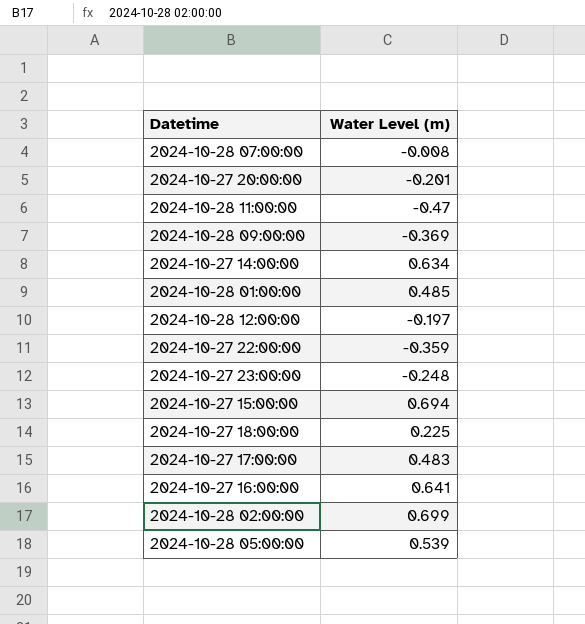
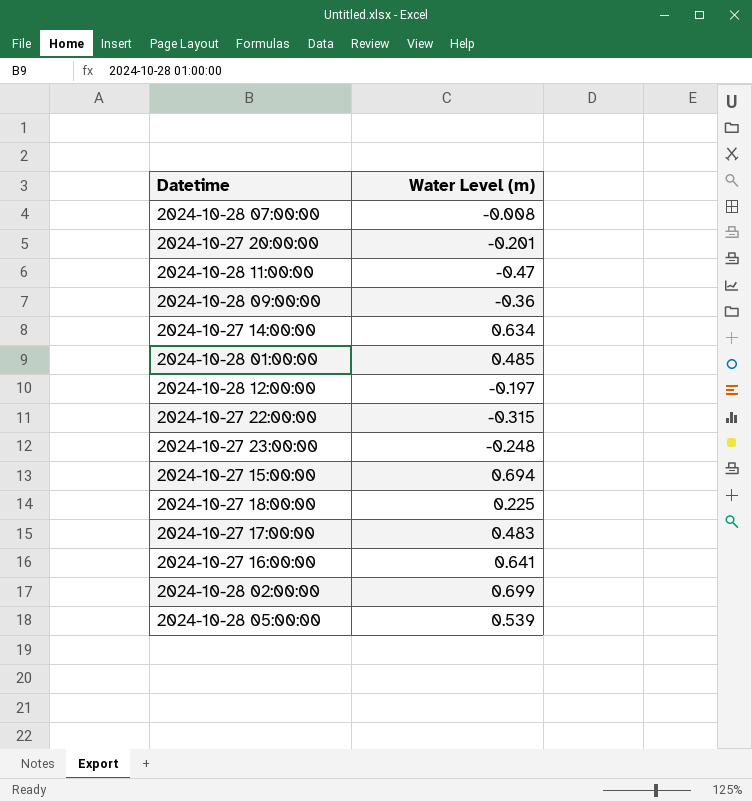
2024-10-28 09:00:00 | Water Level (m): -0.369 -> -0.36
2024-10-27 22:00:00 | Water Level (m): -0.359 -> -0.315

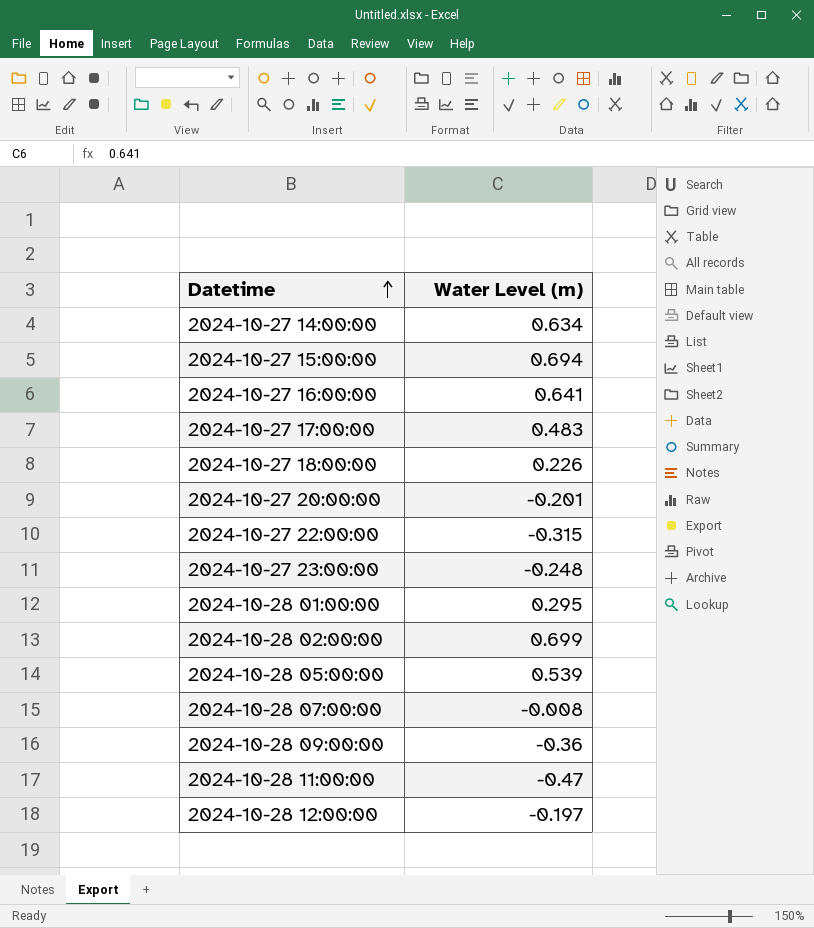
row order: none -> Datetime ascending
2024-10-27 18:00:00 | Water Level (m): 0.225 -> 0.226
2024-10-28 01:00:00 | Water Level (m): 0.485 -> 0.295

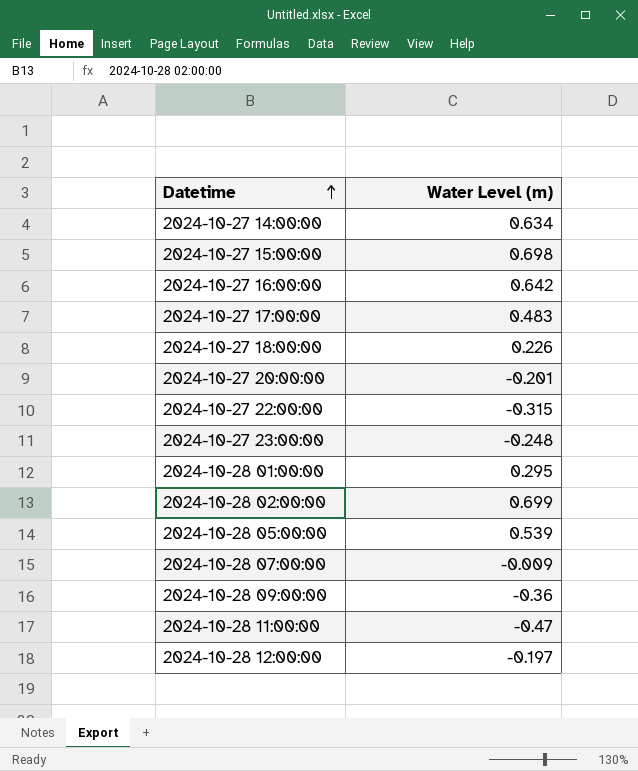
2024-10-27 15:00:00 | Water Level (m): 0.694 -> 0.698
2024-10-27 16:00:00 | Water Level (m): 0.641 -> 0.642
2024-10-28 07:00:00 | Water Level (m): -0.008 -> -0.009

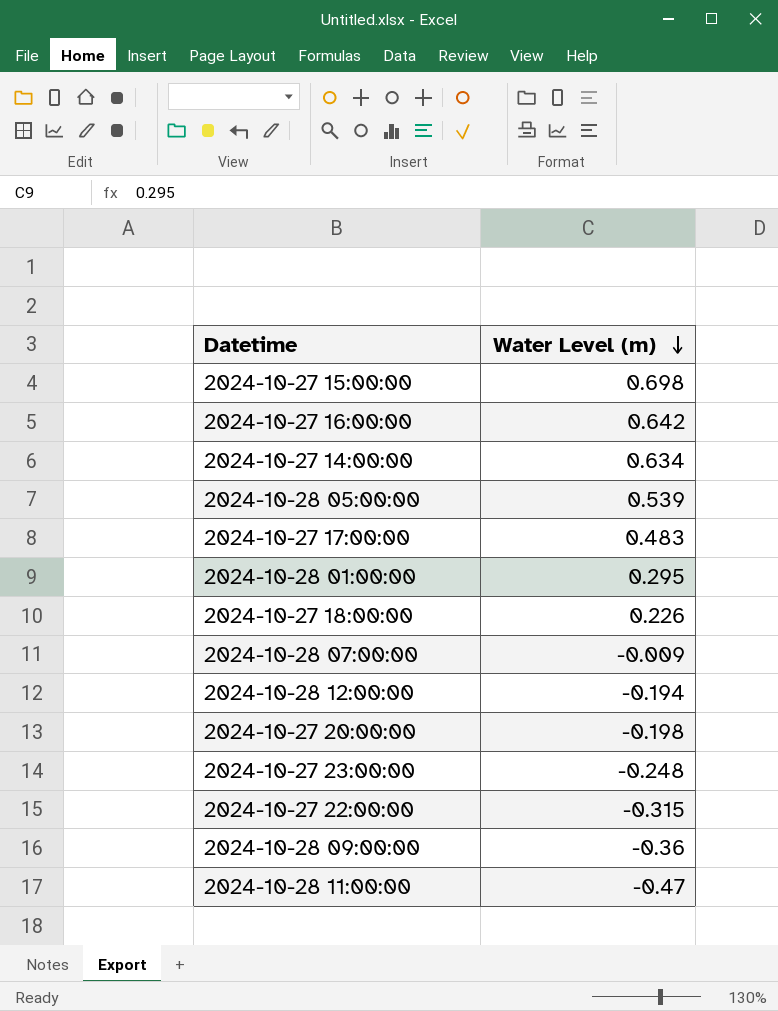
row order: Datetime ascending -> Water Level (m) descending
row 2024-10-28 02:00:00: 0.699 -> none
2024-10-28 12:00:00 | Water Level (m): -0.197 -> -0.194
2024-10-27 20:00:00 | Water Level (m): -0.201 -> -0.198

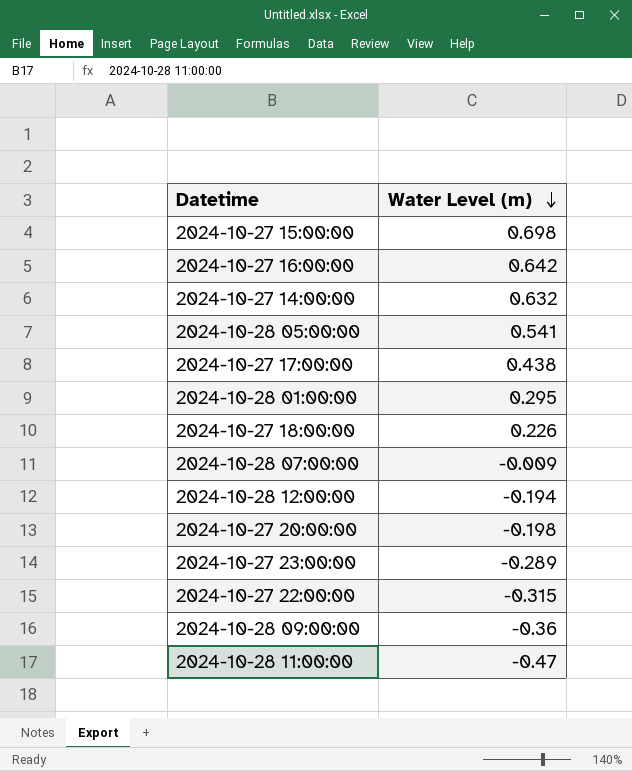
2024-10-27 14:00:00 | Water Level (m): 0.634 -> 0.632
2024-10-28 05:00:00 | Water Level (m): 0.539 -> 0.541
2024-10-27 17:00:00 | Water Level (m): 0.483 -> 0.438
2024-10-27 23:00:00 | Water Level (m): -0.248 -> -0.289

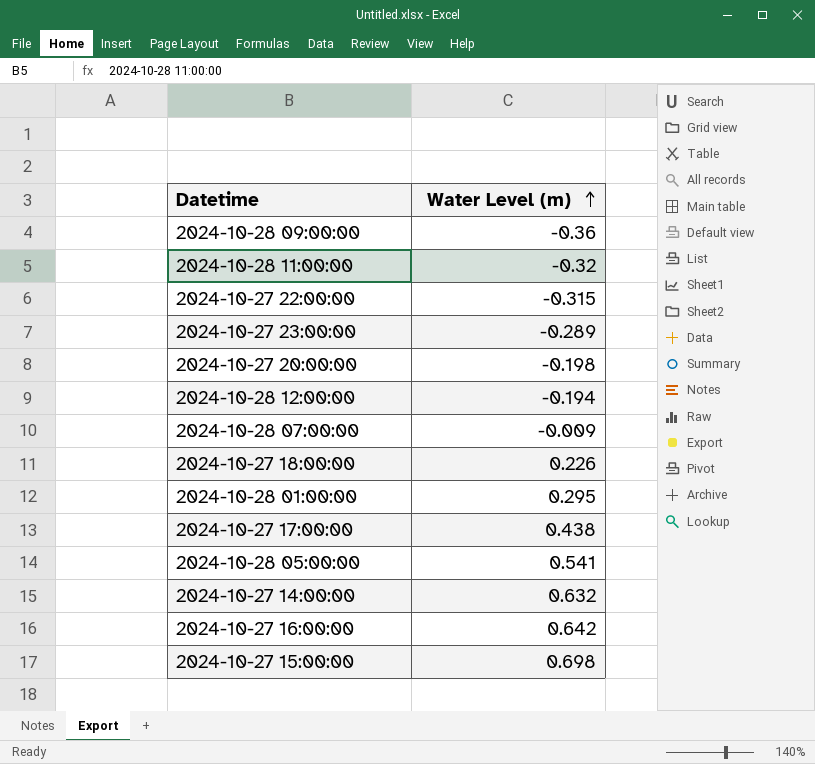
row order: Water Level (m) descending -> Water Level (m) ascending
2024-10-28 11:00:00 | Water Level (m): -0.47 -> -0.32

